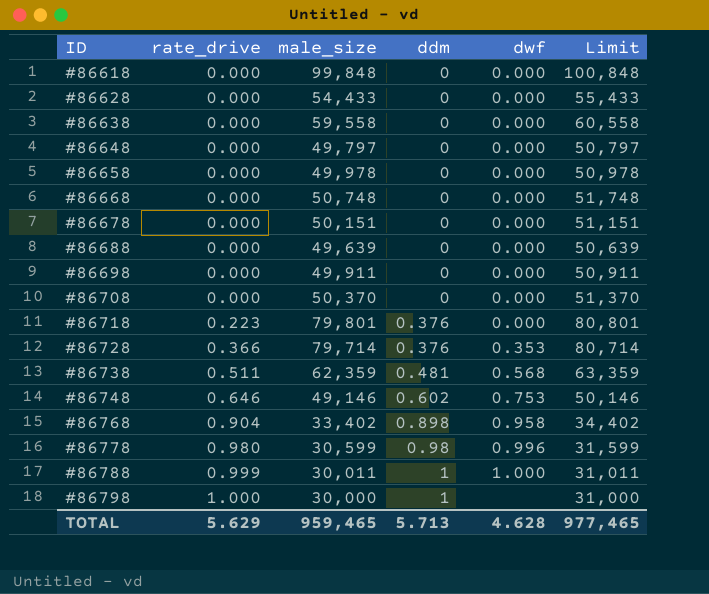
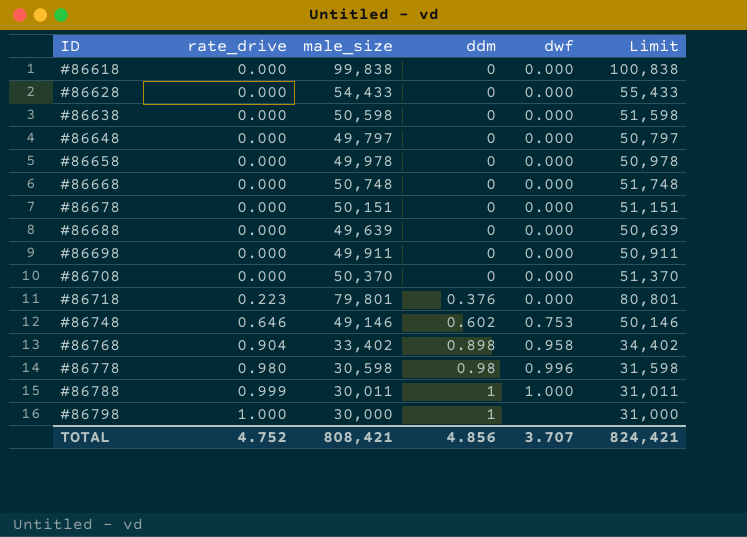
row #86728: 0.366 | 79,714 | 0.376 | 0.353 | 80,714 -> none
row #86738: 0.511 | 62,359 | 0.481 | 0.568 | 63,359 -> none
#86618 | male_size: 99,848 -> 99,838
#86618 | Limit: 100,848 -> 100,838
#86638 | male_size: 59,558 -> 50,598
#86638 | Limit: 60,558 -> 51,598
#86778 | male_size: 30,599 -> 30,598
#86778 | Limit: 31,599 -> 31,598
TOTAL | rate_drive: 5.629 -> 4.752
TOTAL | male_size: 959,465 -> 808,421
TOTAL | ddm: 5.713 -> 4.856
TOTAL | dwf: 4.628 -> 3.707
TOTAL | Limit: 977,465 -> 824,421

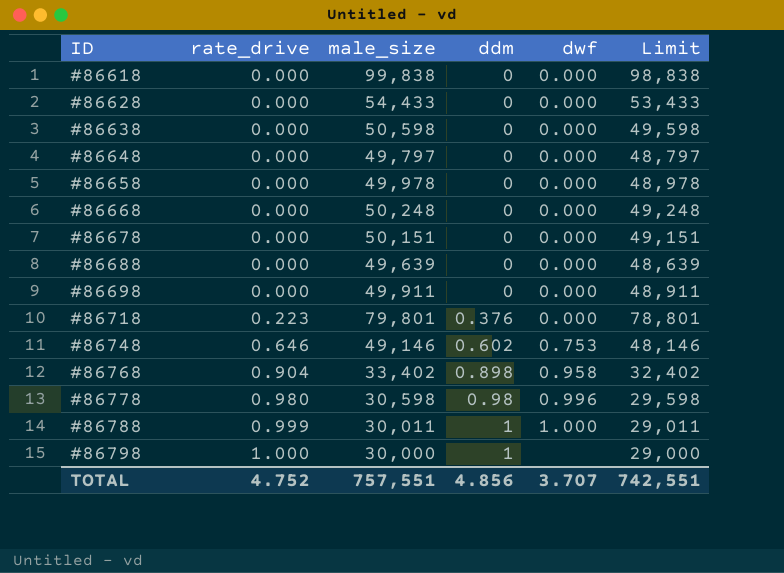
column Limit | formula: [male_size] + 1000 -> [male_size] - 1000
row #86708: 0.000 | 50,370 | 0 | 0.000 | 51,370 -> none
#86668 | male_size: 50,748 -> 50,248
TOTAL | male_size: 808,421 -> 757,551
TOTAL | Limit: 824,421 -> 742,551

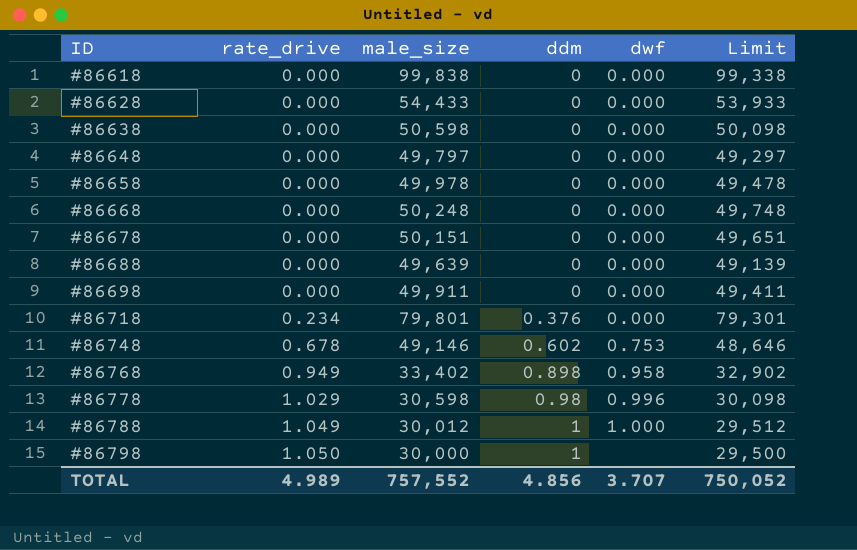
column Limit | formula: [male_size] - 1000 -> [male_size] - 500
#86718 | rate_drive: 0.223 -> 0.234
#86748 | rate_drive: 0.646 -> 0.678
#86768 | rate_drive: 0.904 -> 0.949
#86778 | rate_drive: 0.980 -> 1.029
#86788 | rate_drive: 0.999 -> 1.049
#86788 | male_size: 30,011 -> 30,012
#86798 | rate_drive: 1.000 -> 1.050
TOTAL | rate_drive: 4.752 -> 4.989
TOTAL | male_size: 757,551 -> 757,552
TOTAL | Limit: 742,551 -> 750,052

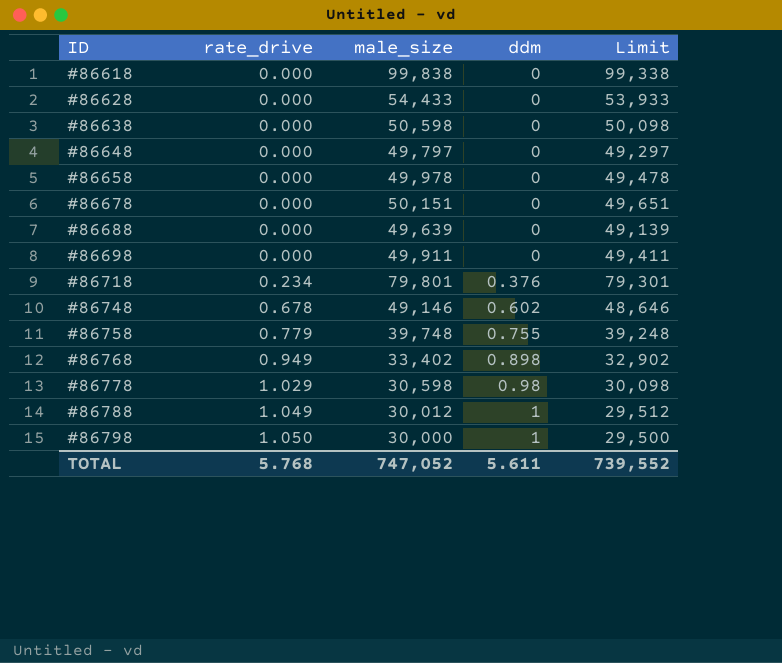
column dwf | position: 5 -> none
row #86668: 0.000 | 50,248 | 0 | 0.000 | 49,748 -> none
row #86758: none -> 0.779 | 39,748 | 0.755 | 39,248
TOTAL | rate_drive: 4.989 -> 5.768
TOTAL | male_size: 757,552 -> 747,052
TOTAL | ddm: 4.856 -> 5.611
TOTAL | Limit: 750,052 -> 739,552

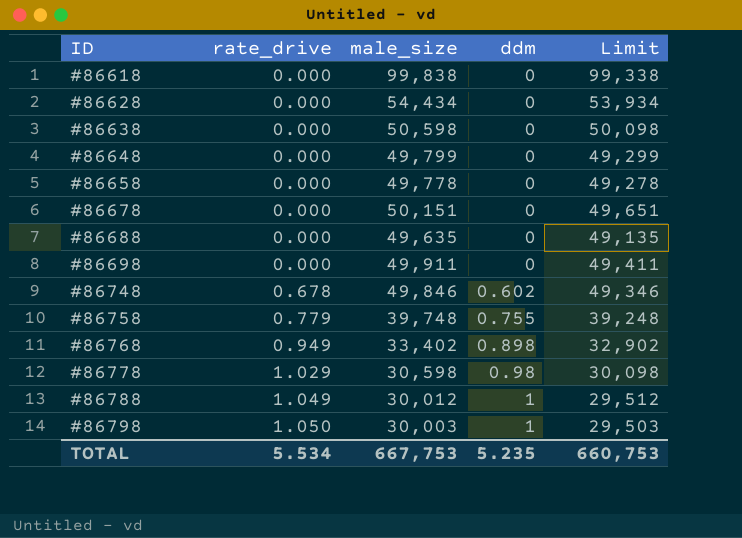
row #86718: 0.234 | 79,801 | 0.376 | 79,301 -> none
#86628 | male_size: 54,433 -> 54,434
#86628 | Limit: 53,933 -> 53,934
#86648 | male_size: 49,797 -> 49,799
#86648 | Limit: 49,297 -> 49,299
#86658 | male_size: 49,978 -> 49,778
#86658 | Limit: 49,478 -> 49,278
#86688 | male_size: 49,639 -> 49,635
#86688 | Limit: 49,139 -> 49,135
#86748 | male_size: 49,146 -> 49,846
#86748 | Limit: 48,646 -> 49,346
#86798 | male_size: 30,000 -> 30,003
#86798 | Limit: 29,500 -> 29,503
TOTAL | rate_drive: 5.768 -> 5.534
TOTAL | male_size: 747,052 -> 667,753
TOTAL | ddm: 5.611 -> 5.235
TOTAL | Limit: 739,552 -> 660,753

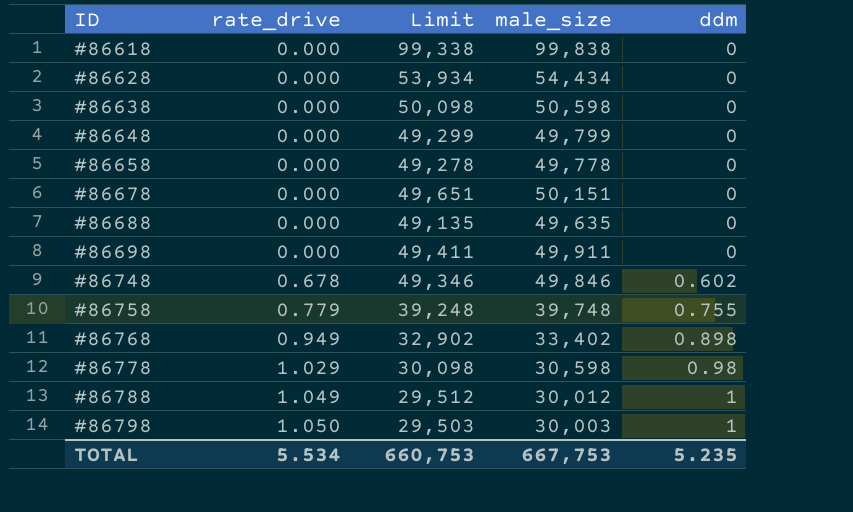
column Limit | position: 5 -> 3

